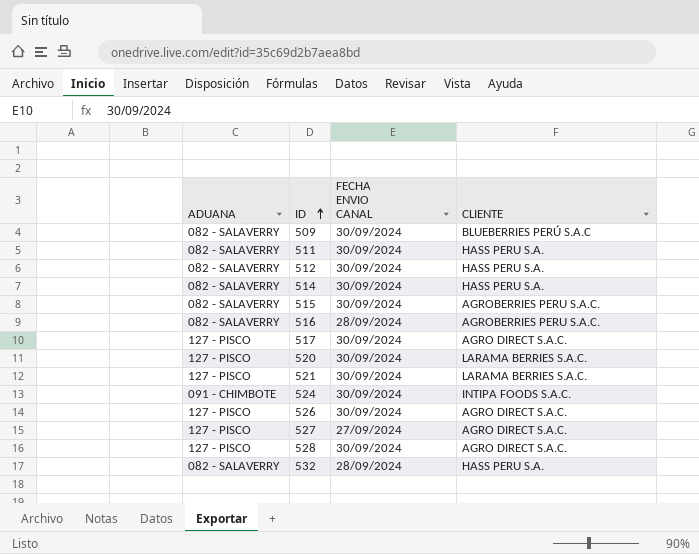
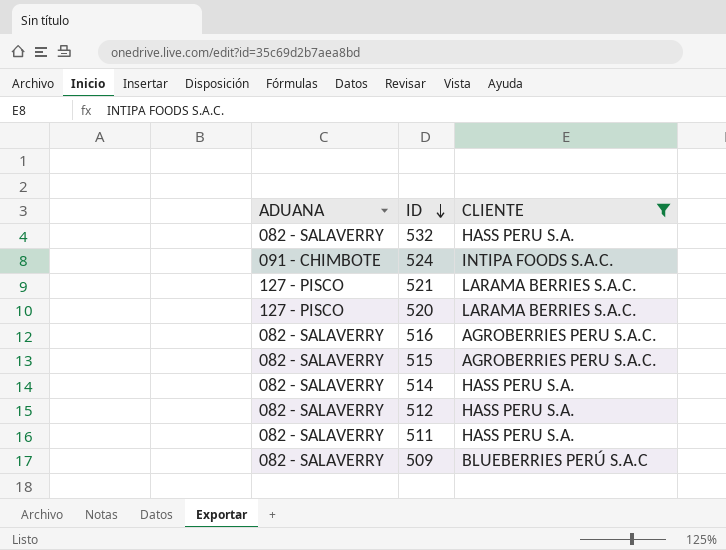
filter: none -> CLIENTE != AGRO DIRECT S.A.C.
row order: ID ascending -> ID descending
column FECHA ENVIO CANAL | position: 3 -> none

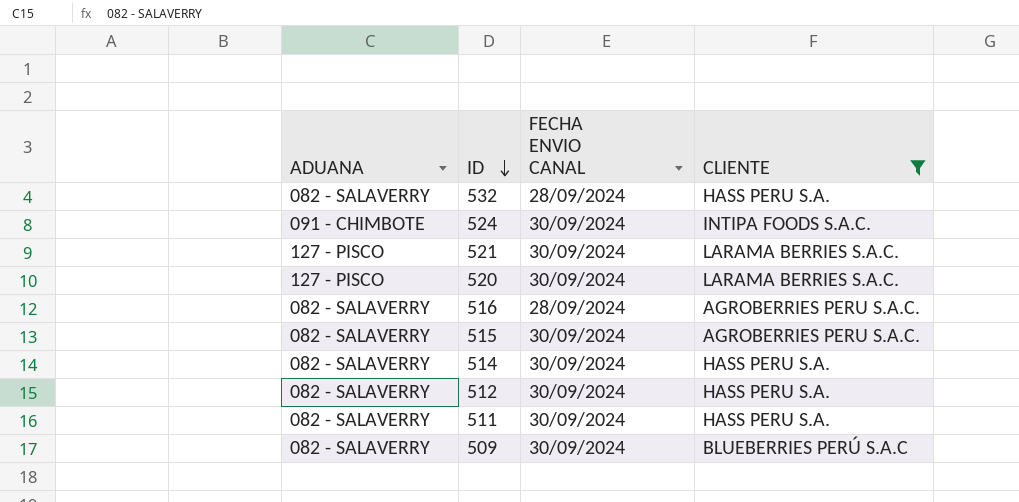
column FECHA ENVIO CANAL | position: none -> 3

